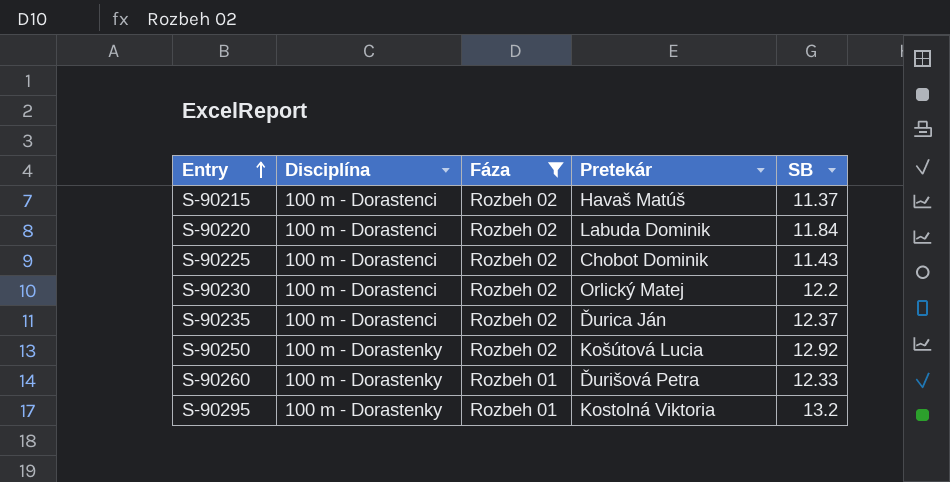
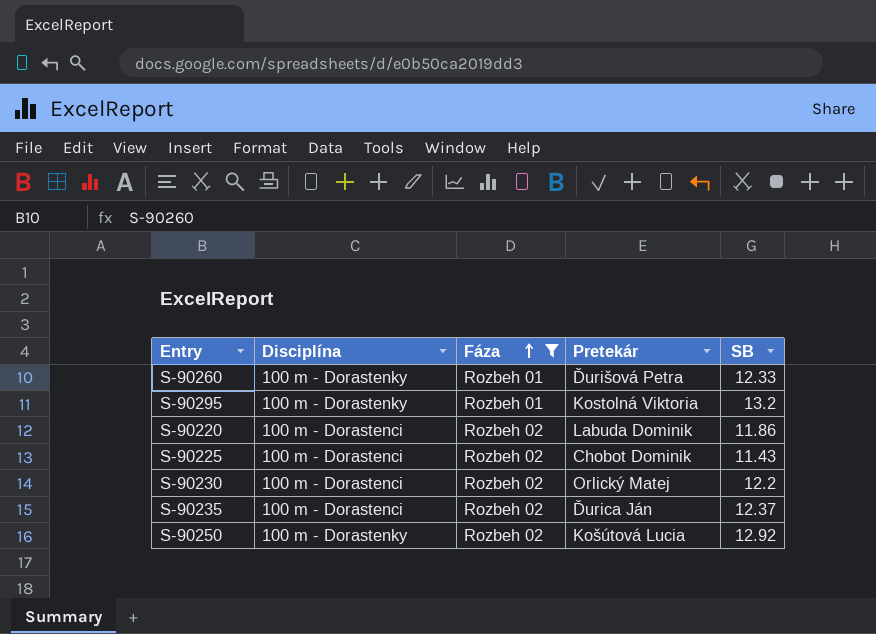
row order: Entry ascending -> Fáza ascending
row S-90215: 100 m - Dorastenci | Rozbeh 02 | Havaš Matúš | 11.37 -> none
S-90220 | SB: 11.84 -> 11.86

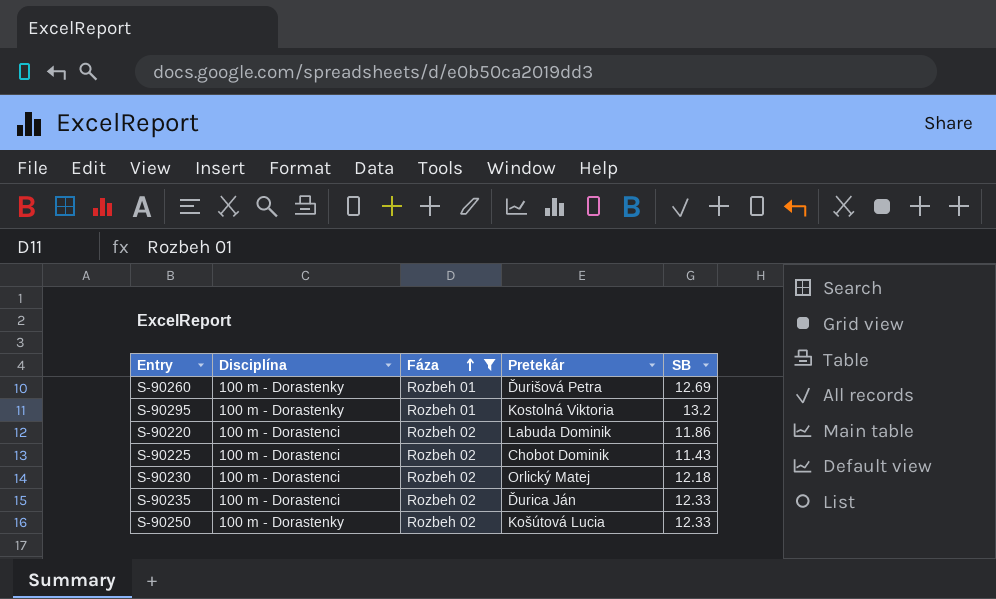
S-90260 | SB: 12.33 -> 12.69
S-90230 | SB: 12.2 -> 12.18
S-90235 | SB: 12.37 -> 12.33
S-90250 | SB: 12.92 -> 12.33

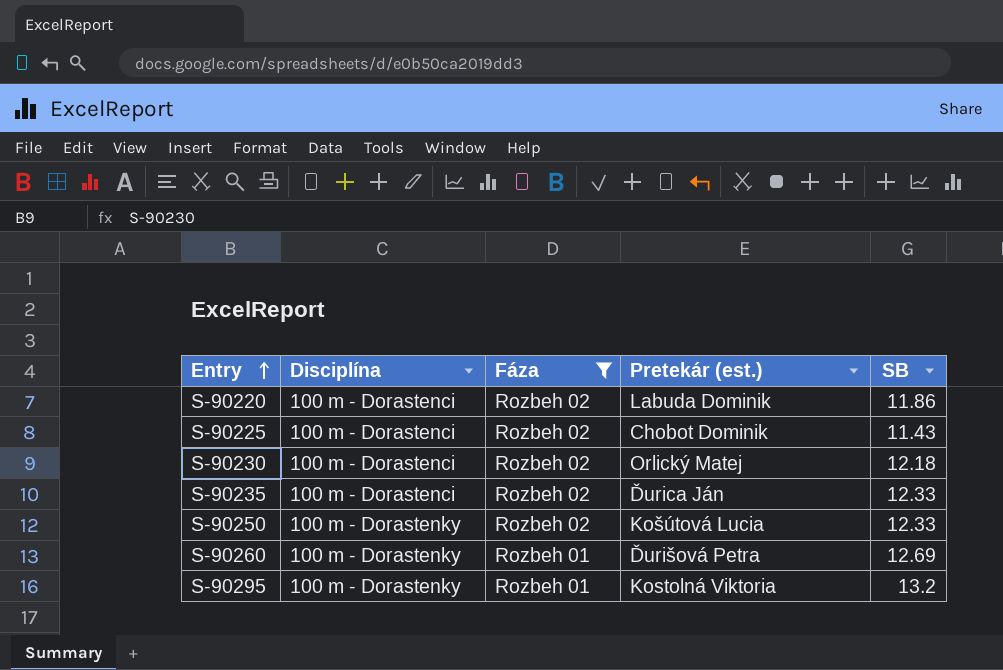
row order: Fáza ascending -> Entry ascending
column name: Pretekár -> Pretekár (est.)

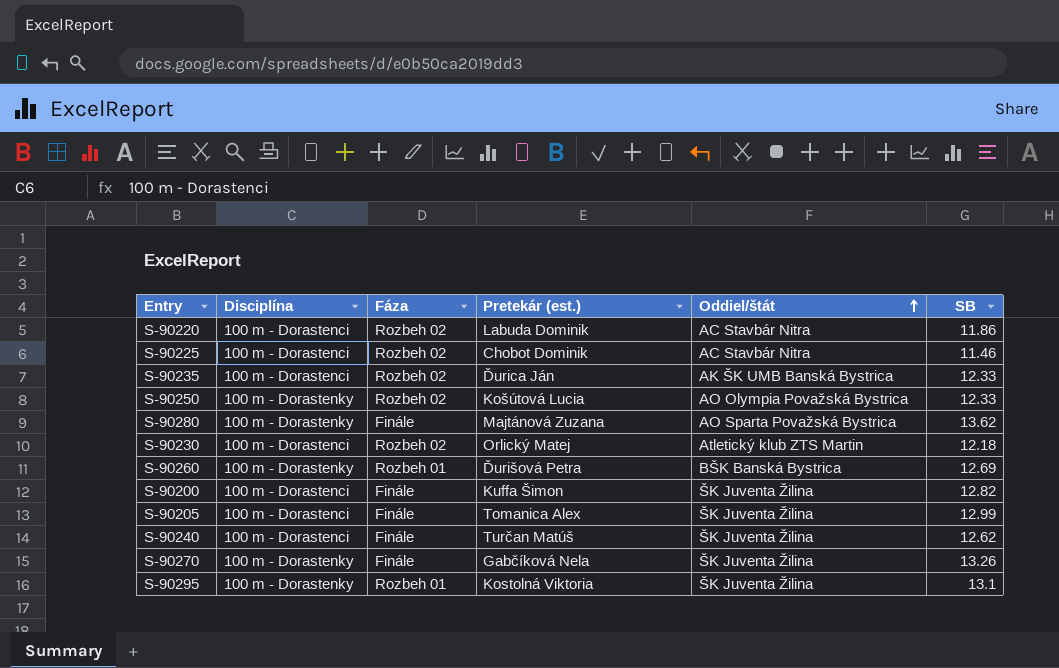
filter: Fáza != Finále -> none
row order: Entry ascending -> Oddiel/štát ascending
column Oddiel/štát | position: none -> 5
S-90225 | SB: 11.43 -> 11.46
S-90295 | SB: 13.2 -> 13.1

